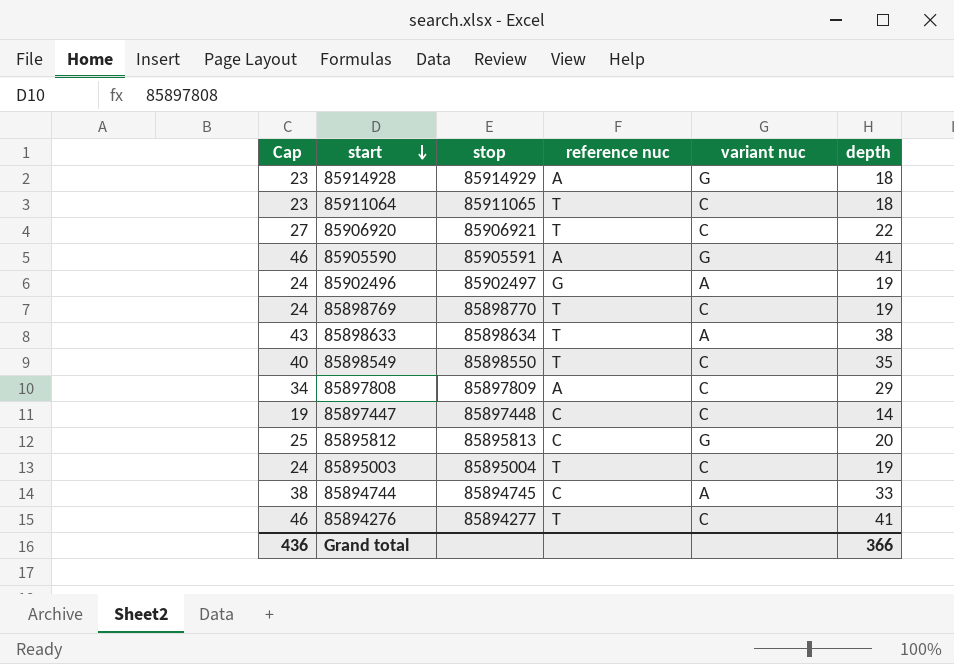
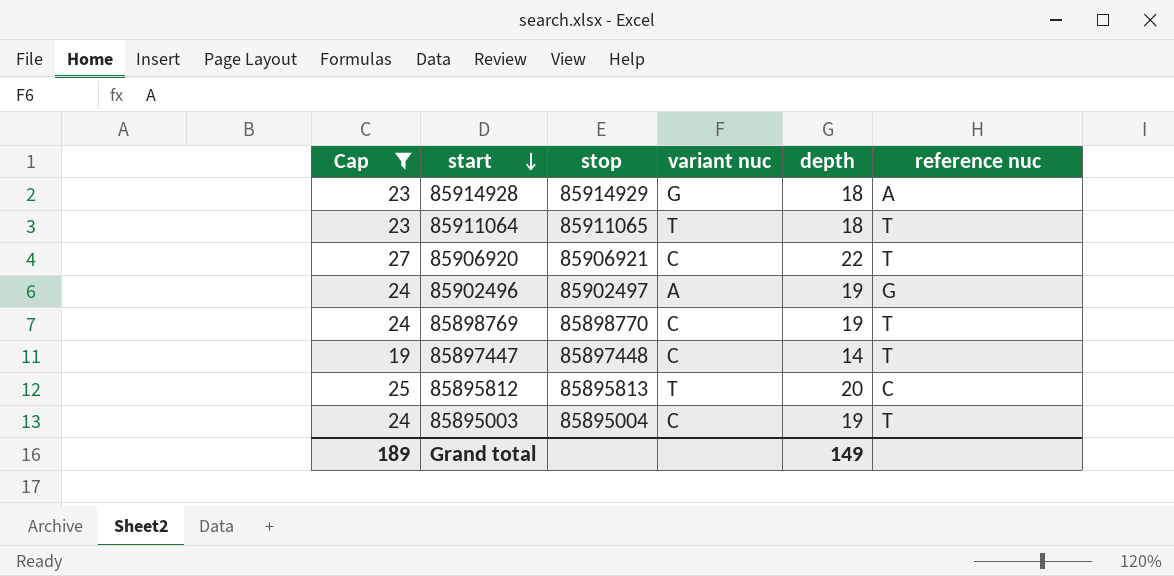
filter: none -> Cap <= 27
column reference nuc | position: 4 -> 6
85911064 | variant nuc: C -> T
85897447 | reference nuc: C -> T
85895812 | variant nuc: G -> T
Grand total | Cap: 436 -> 189
Grand total | depth: 366 -> 149

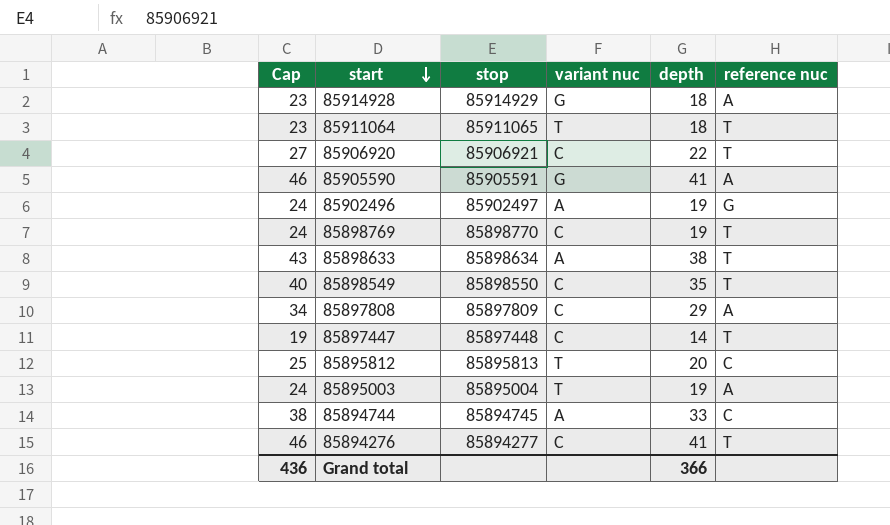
filter: Cap <= 27 -> none
85895003 | variant nuc: C -> T
85895003 | reference nuc: T -> A
Grand total | Cap: 189 -> 436
Grand total | depth: 149 -> 366

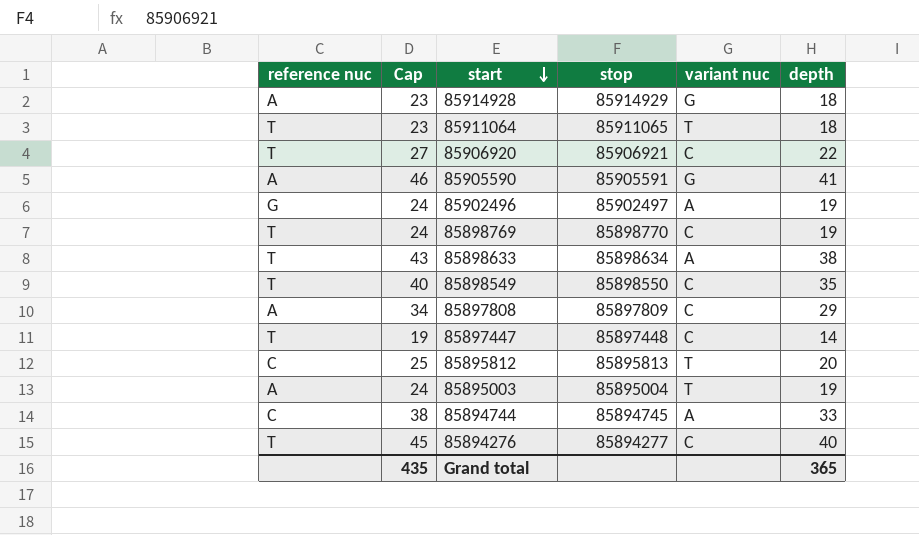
column reference nuc | position: 6 -> 1
85894276 | Cap: 46 -> 45
85894276 | depth: 41 -> 40
Grand total | Cap: 436 -> 435
Grand total | depth: 366 -> 365

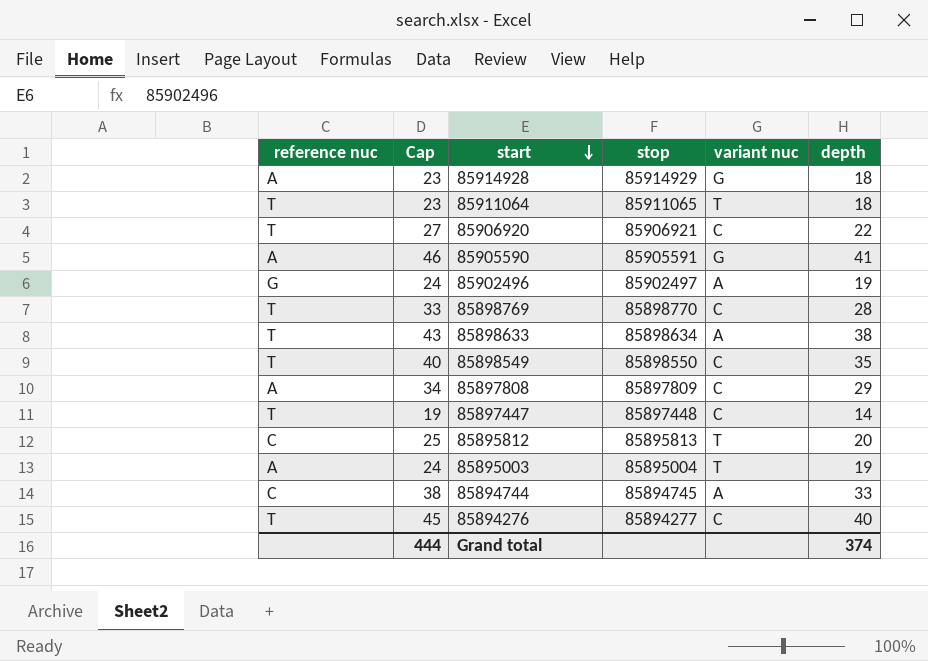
85898769 | Cap: 24 -> 33
85898769 | depth: 19 -> 28
Grand total | Cap: 435 -> 444
Grand total | depth: 365 -> 374

